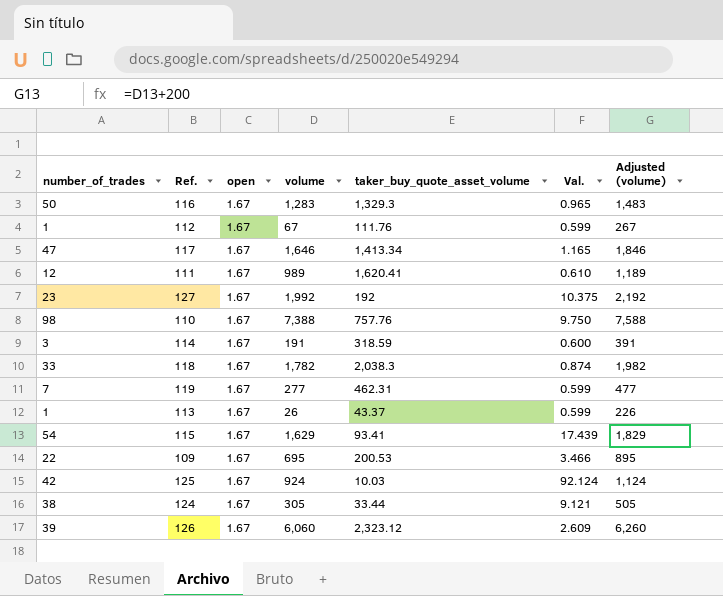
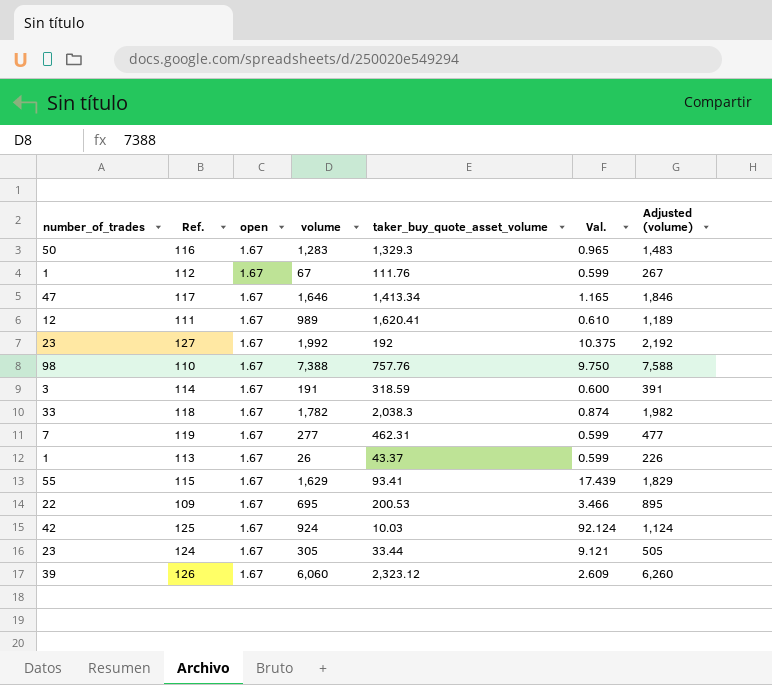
115 | number_of_trades: 54 -> 55
124 | number_of_trades: 38 -> 23

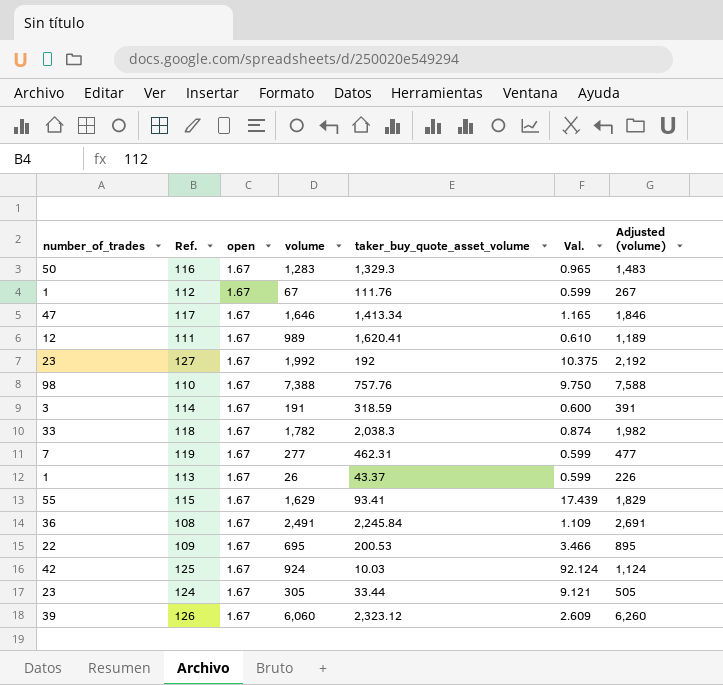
row 108: none -> 36 | 1.67 | 2,491 | 2,245.84 | 1.109 | 2,691

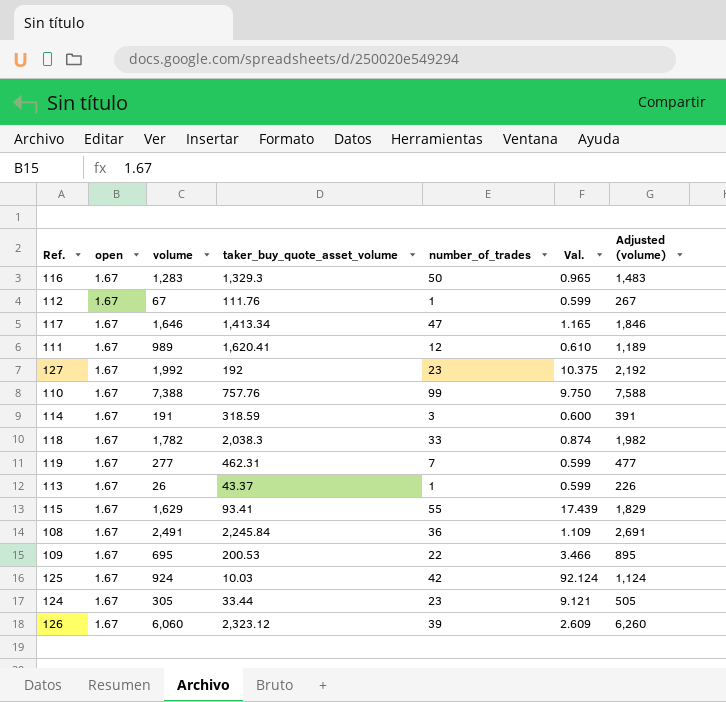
column number_of_trades | position: 1 -> 5
110 | number_of_trades: 98 -> 99

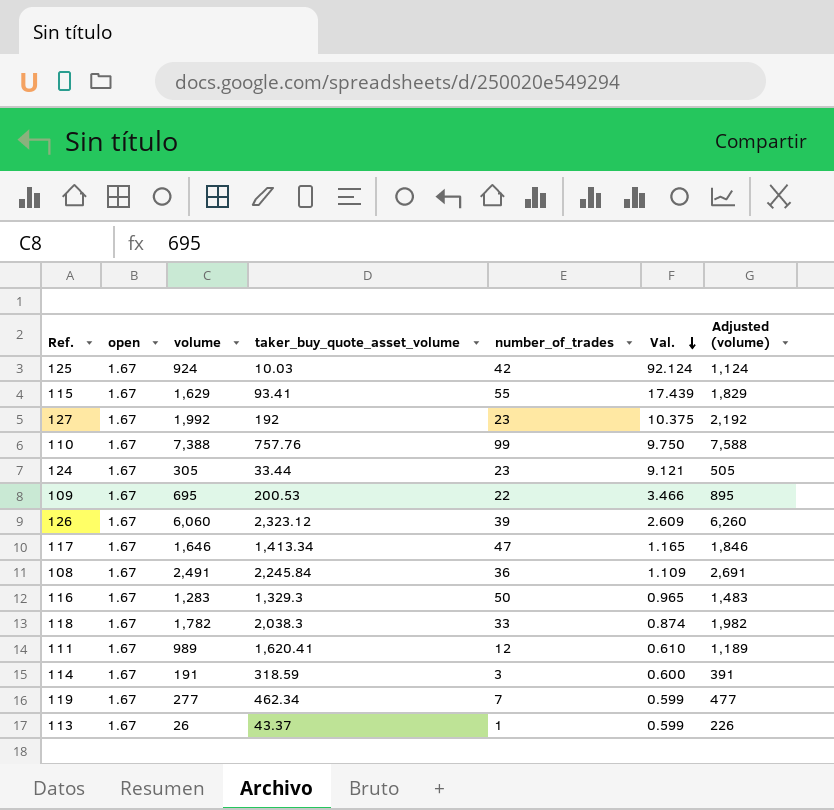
row order: none -> Val. descending
row 112: 1.67 | 67 | 111.76 | 1 | 0.599 | 267 -> none
119 | taker_buy_quote_asset_volume: 462.31 -> 462.34

